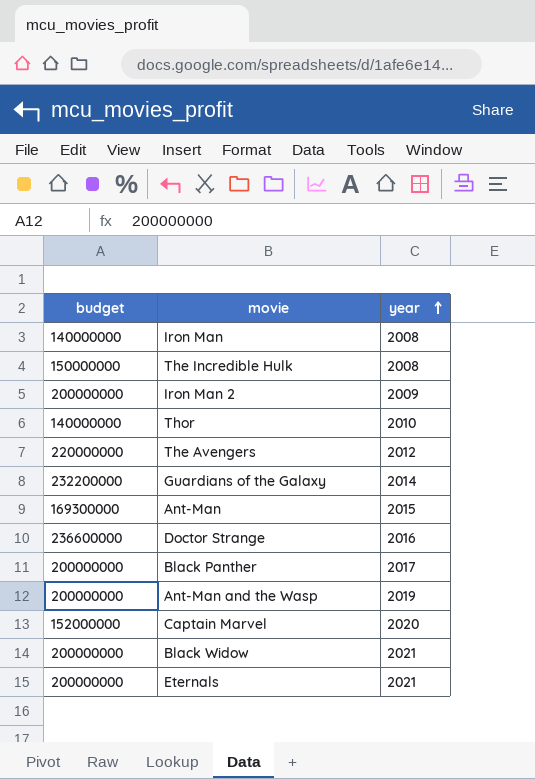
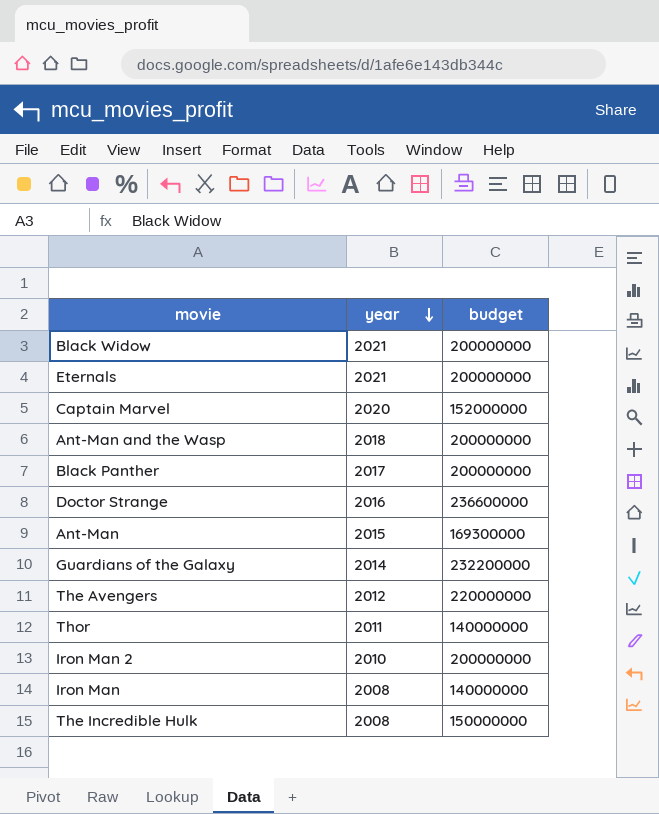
row order: year ascending -> year descending
column budget | position: 1 -> 3
Ant-Man and the Wasp | year: 2019 -> 2018
Thor | year: 2010 -> 2011
Iron Man 2 | year: 2009 -> 2010

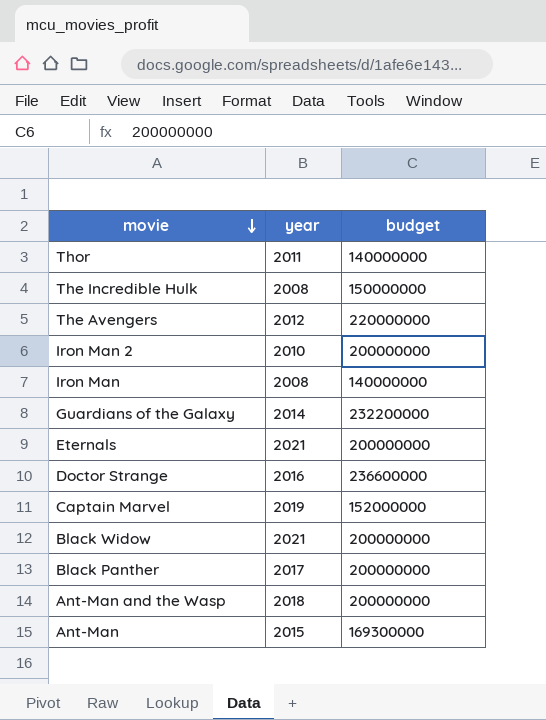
row order: year descending -> movie descending
Captain Marvel | year: 2020 -> 2019

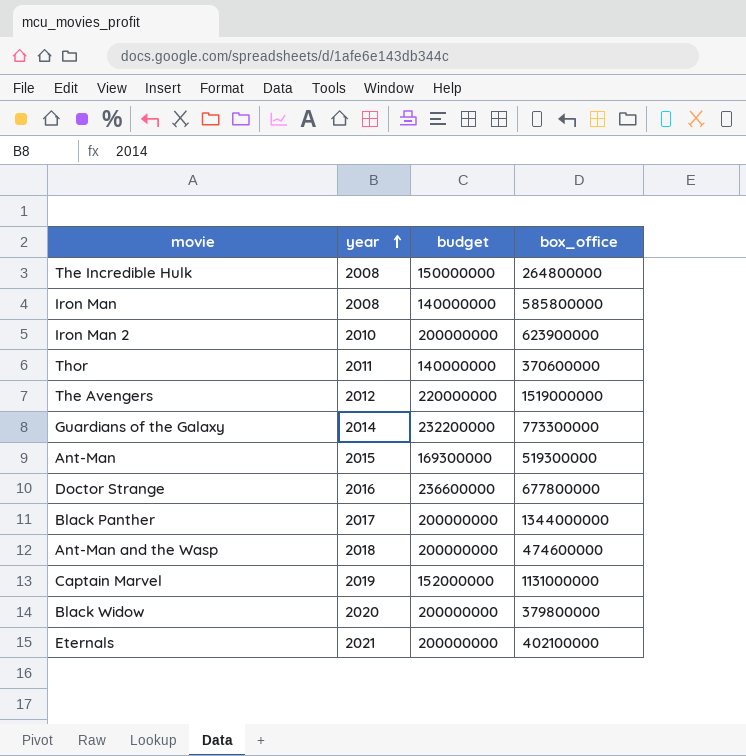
row order: movie descending -> year ascending
column box_office | position: none -> 4
Black Widow | year: 2021 -> 2020

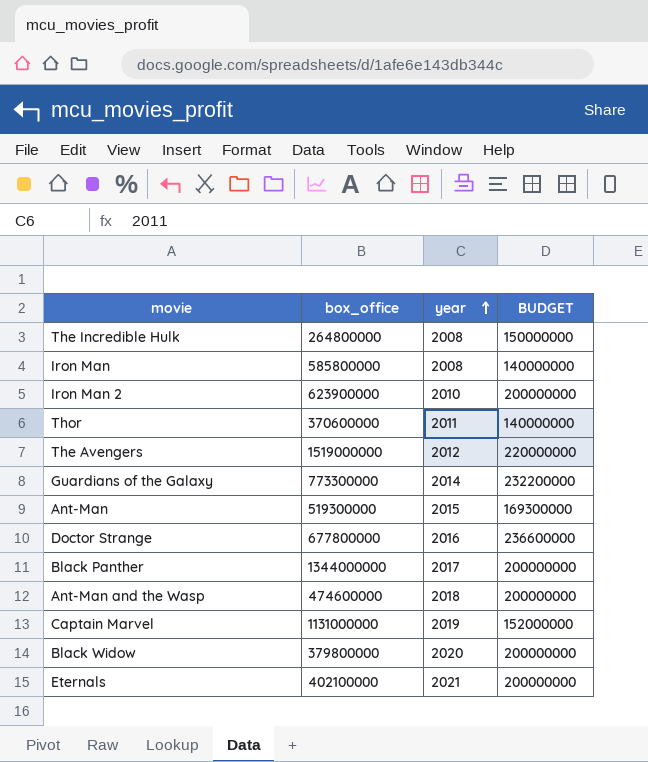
column box_office | position: 4 -> 2
column name: budget -> BUDGET

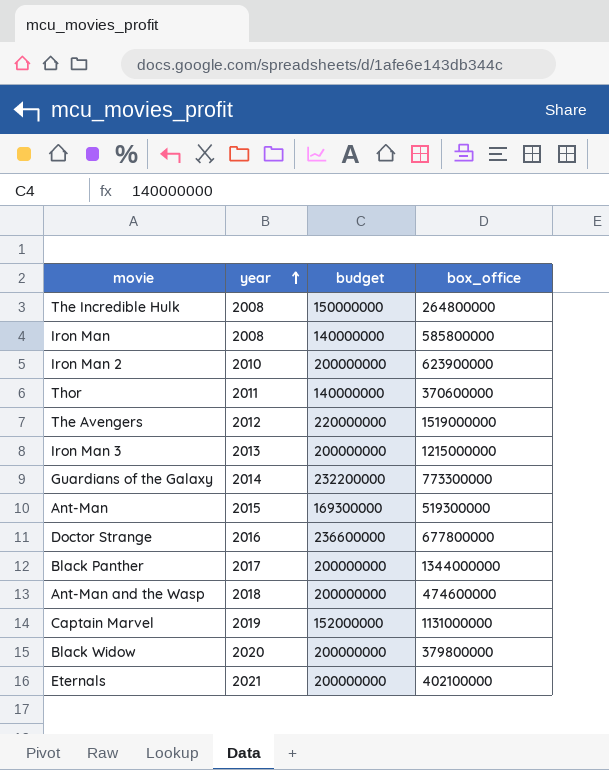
column name: BUDGET -> budget
column box_office | position: 2 -> 4
row Iron Man 3: none -> 2013 | 200000000 | 1215000000

